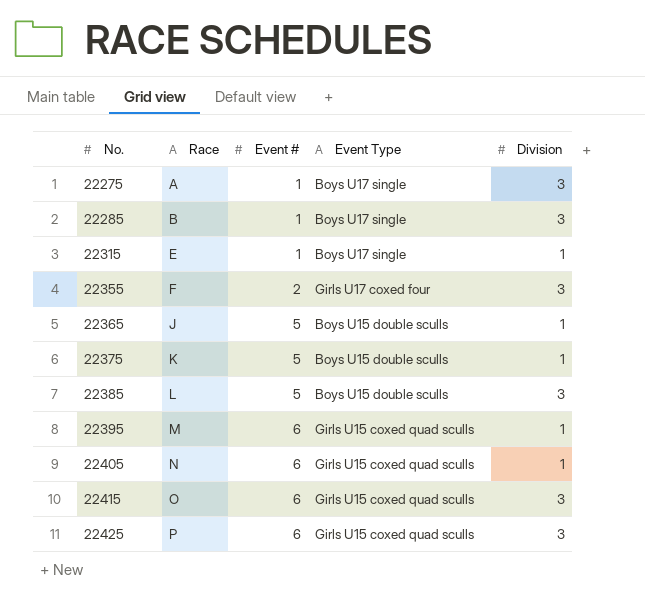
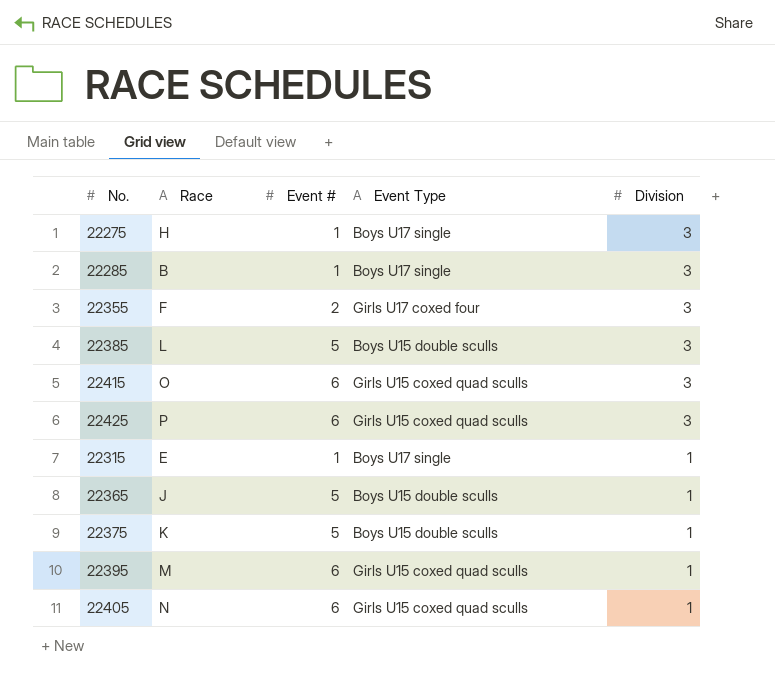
row order: No. ascending -> Division descending
22275 | Race: A -> H

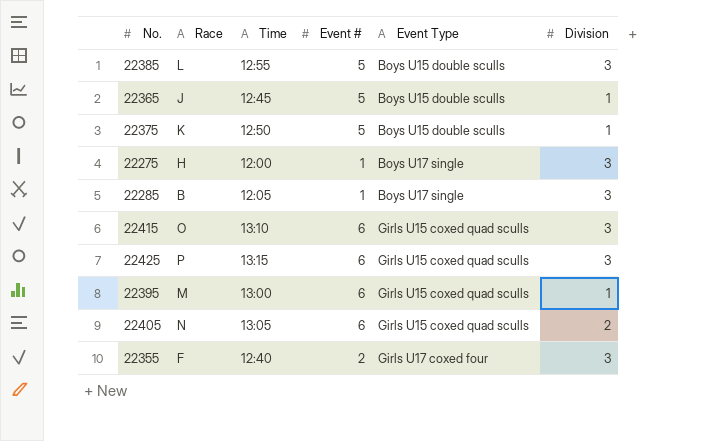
row order: Division descending -> Event Type ascending
column Time | position: none -> 3
row 22315: E | 1 | Boys U17 single | 1 -> none
22405 | Division: 1 -> 2

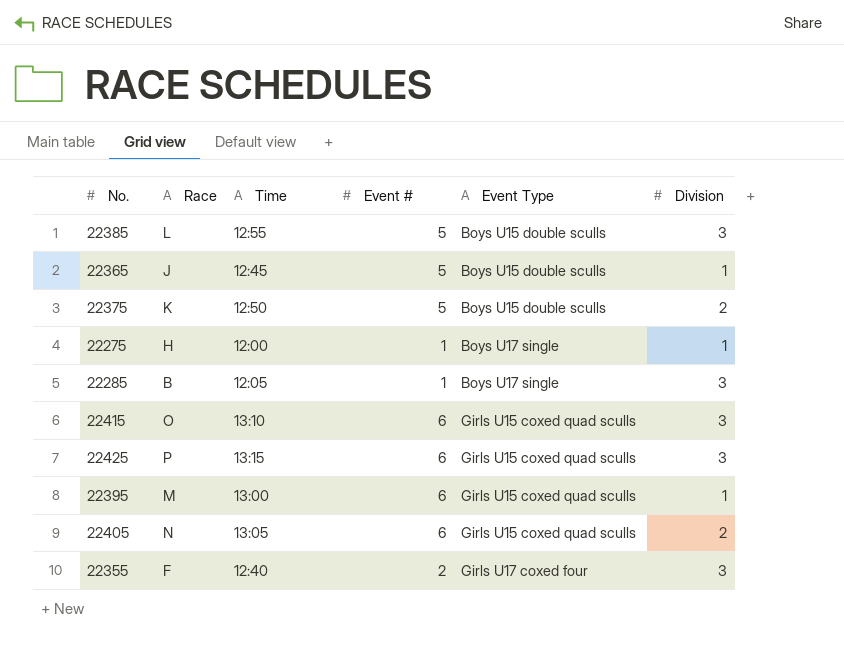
22375 | Division: 1 -> 2
22275 | Division: 3 -> 1

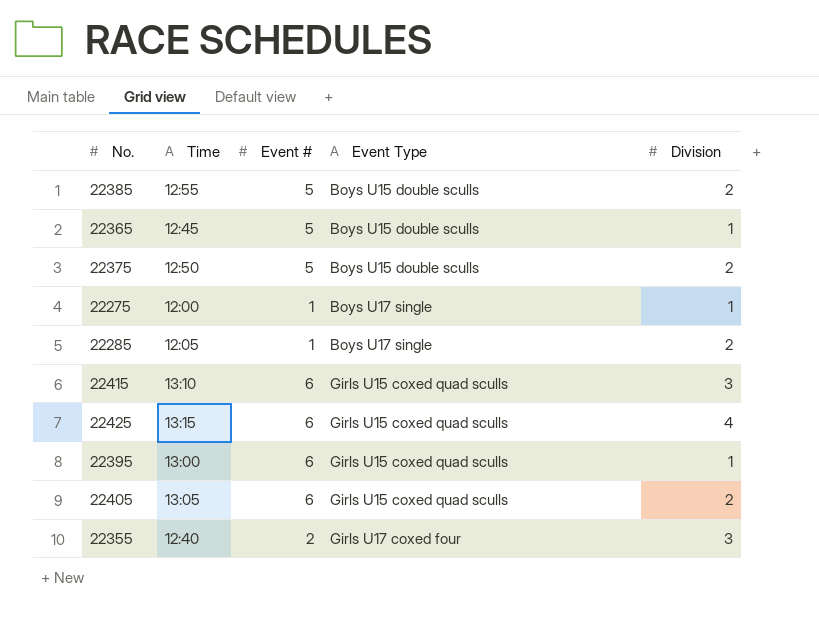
column Race | position: 2 -> none
22385 | Division: 3 -> 2
22285 | Division: 3 -> 2
22425 | Division: 3 -> 4

